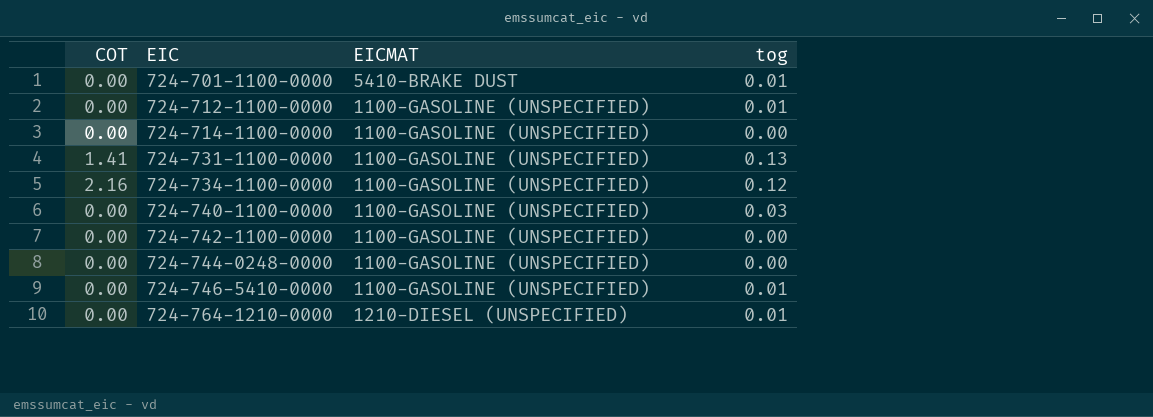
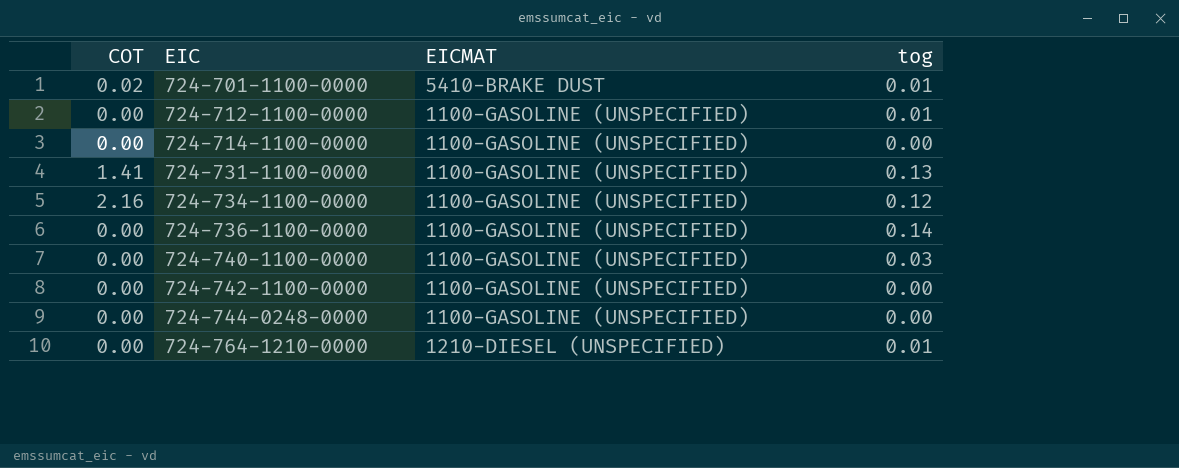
row 724-746-5410-0000: 0.00 | 1100-GASOLINE (UNSPECIFIED) | 0.01 -> none
724-701-1100-0000 | COT: 0.00 -> 0.02
row 724-736-1100-0000: none -> 0.00 | 1100-GASOLINE (UNSPECIFIED) | 0.14

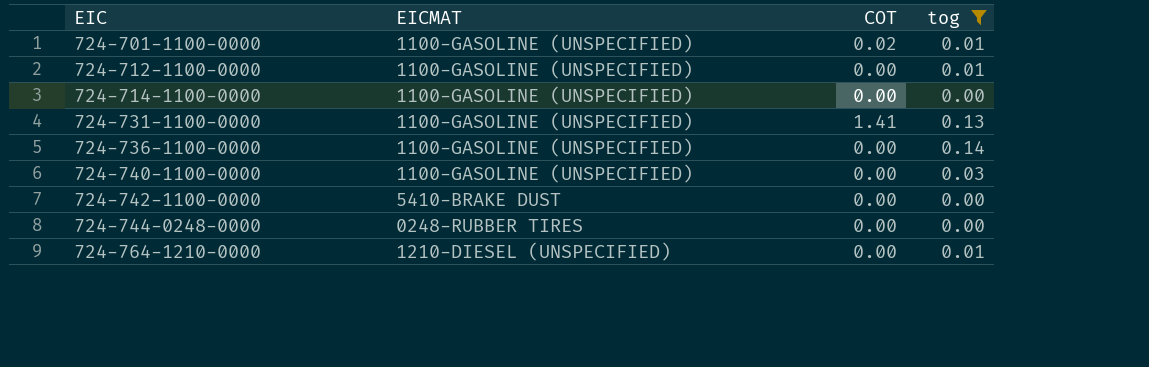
filter: none -> tog != 0.12
column COT | position: 1 -> 3
724-701-1100-0000 | EICMAT: 5410-BRAKE DUST -> 1100-GASOLINE (UNSPECIFIED)
724-742-1100-0000 | EICMAT: 1100-GASOLINE (UNSPECIFIED) -> 5410-BRAKE DUST
724-744-0248-0000 | EICMAT: 1100-GASOLINE (UNSPECIFIED) -> 0248-RUBBER TIRES

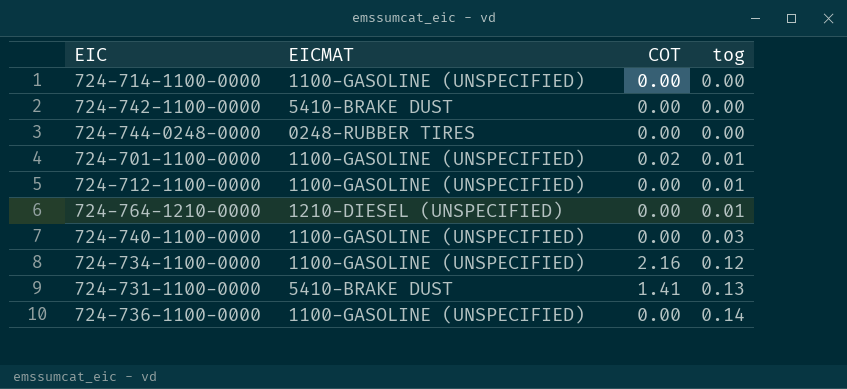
filter: tog != 0.12 -> none
row order: EIC ascending -> tog ascending
724-731-1100-0000 | EICMAT: 1100-GASOLINE (UNSPECIFIED) -> 5410-BRAKE DUST

